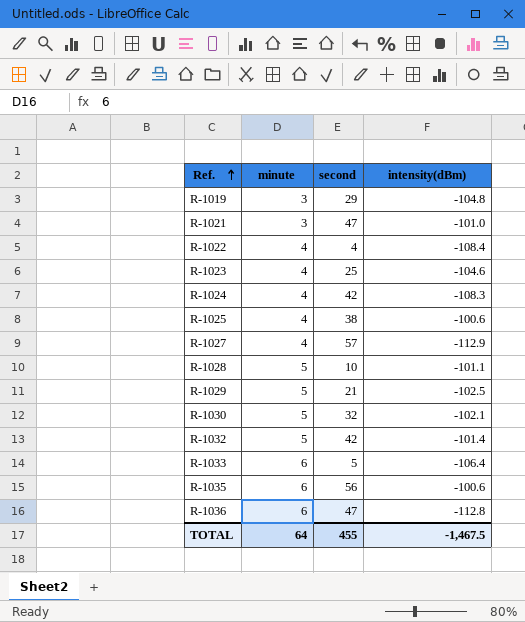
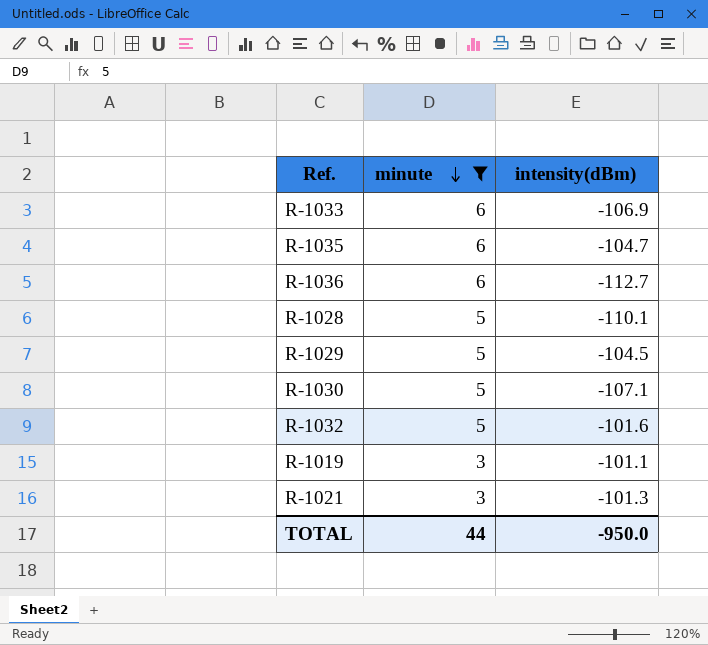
filter: none -> minute != 4
row order: Ref. ascending -> minute descending
column second | position: 3 -> none
R-1033 | intensity(dBm): -106.4 -> -106.9
R-1035 | intensity(dBm): -100.6 -> -104.7
R-1036 | intensity(dBm): -112.8 -> -112.7
R-1028 | intensity(dBm): -101.1 -> -110.1
R-1029 | intensity(dBm): -102.5 -> -104.5
R-1030 | intensity(dBm): -102.1 -> -107.1
R-1032 | intensity(dBm): -101.4 -> -101.6
R-1019 | intensity(dBm): -104.8 -> -101.1
R-1021 | intensity(dBm): -101.0 -> -101.3
TOTAL | minute: 64 -> 44
TOTAL | intensity(dBm): -1,467.5 -> -950.0

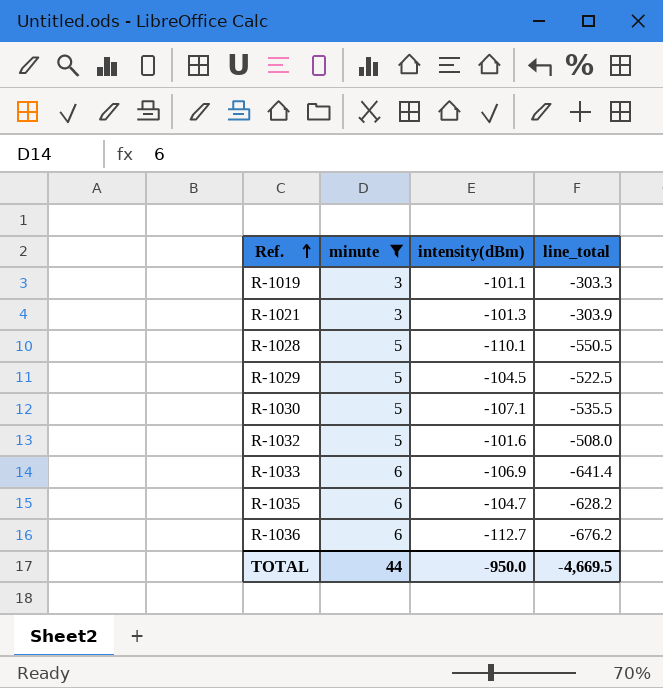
row order: minute descending -> Ref. ascending
column line_total | formula: none -> [minute] * [intensity(dBm)]

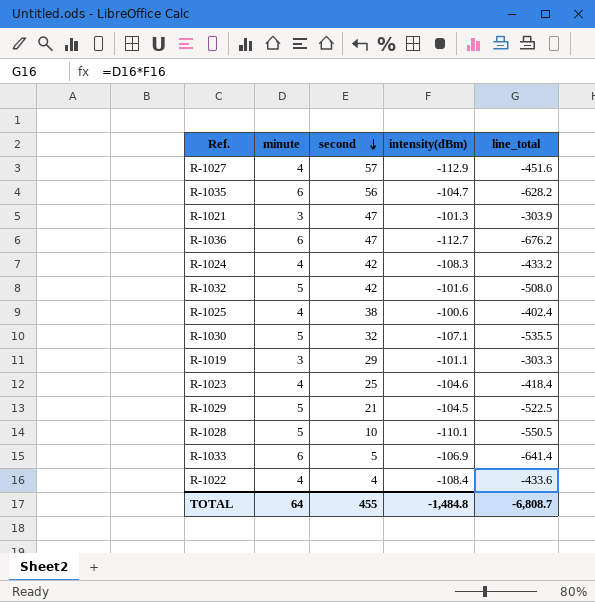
filter: minute != 4 -> none
row order: Ref. ascending -> second descending
column second | position: none -> 3
TOTAL | minute: 44 -> 64
TOTAL | intensity(dBm): -950.0 -> -1,484.8
TOTAL | line_total: -4,669.5 -> -6,808.7

